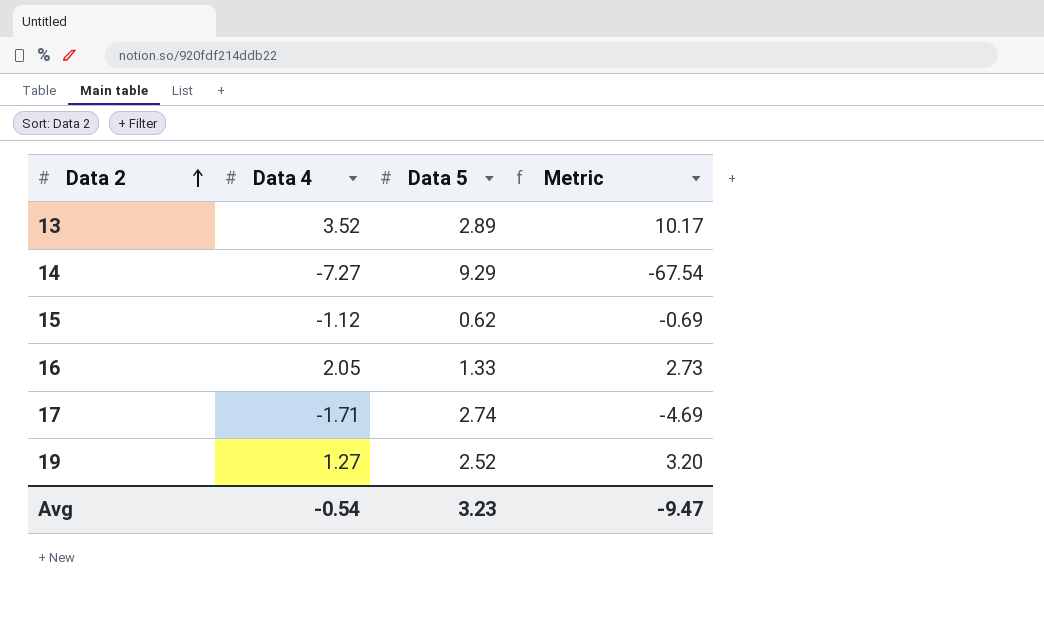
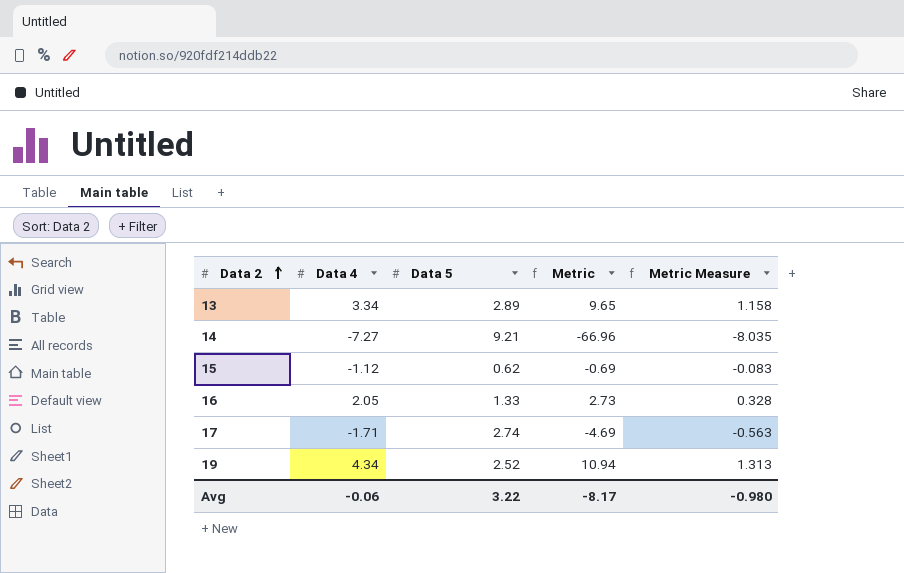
column Metric Measure | formula: none -> [Metric] * 0.12
13 | Data 4: 3.52 -> 3.34
13 | Metric: 10.17 -> 9.65
14 | Data 5: 9.29 -> 9.21
14 | Metric: -67.54 -> -66.96
19 | Data 4: 1.27 -> 4.34
19 | Metric: 3.20 -> 10.94
Avg | Data 4: -0.54 -> -0.06
Avg | Data 5: 3.23 -> 3.22
Avg | Metric: -9.47 -> -8.17

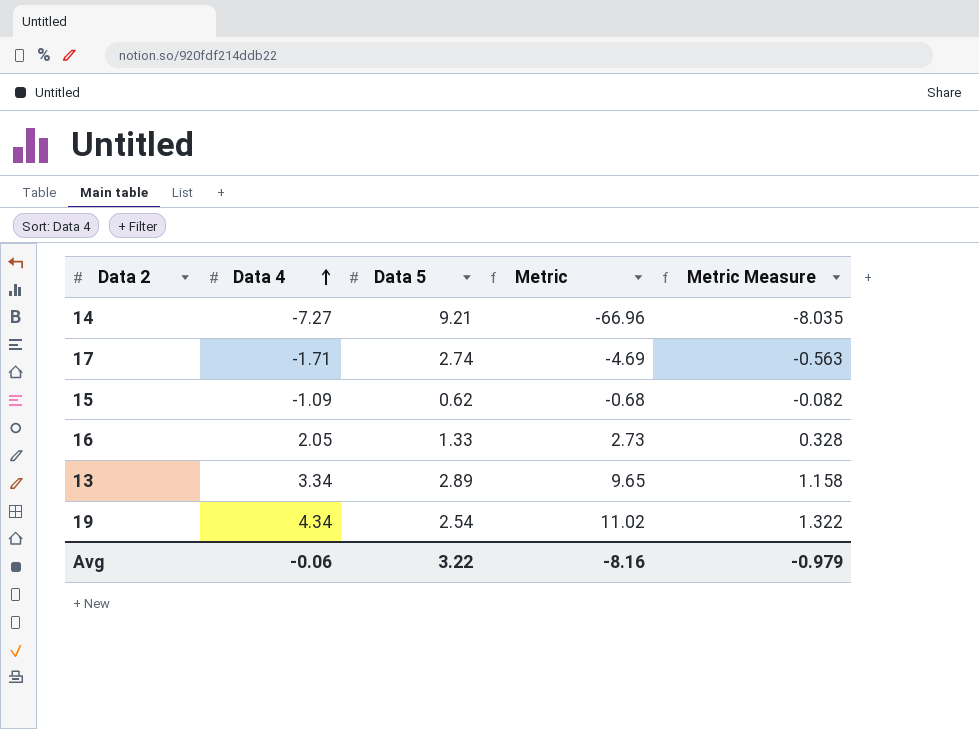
row order: Data 2 ascending -> Data 4 ascending
15 | Data 4: -1.12 -> -1.09
15 | Metric: -0.69 -> -0.68
15 | Metric Measure: -0.083 -> -0.082
19 | Data 5: 2.52 -> 2.54
19 | Metric: 10.94 -> 11.02
19 | Metric Measure: 1.313 -> 1.322
Avg | Metric: -8.17 -> -8.16
Avg | Metric Measure: -0.980 -> -0.979

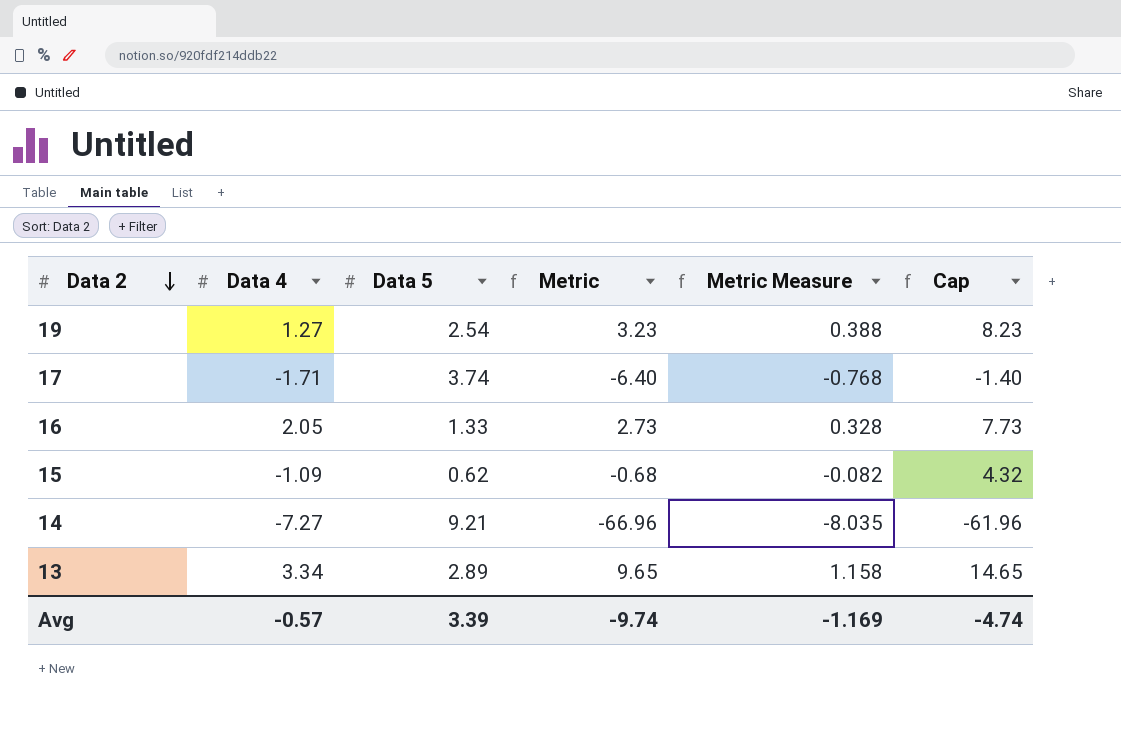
row order: Data 4 ascending -> Data 2 descending
column Cap | formula: none -> [Metric] + 5
19 | Data 4: 4.34 -> 1.27
19 | Metric: 11.02 -> 3.23
19 | Metric Measure: 1.322 -> 0.388
17 | Data 5: 2.74 -> 3.74
17 | Metric: -4.69 -> -6.40
17 | Metric Measure: -0.563 -> -0.768
Avg | Data 4: -0.06 -> -0.57
Avg | Data 5: 3.22 -> 3.39
Avg | Metric: -8.16 -> -9.74
Avg | Metric Measure: -0.979 -> -1.169

